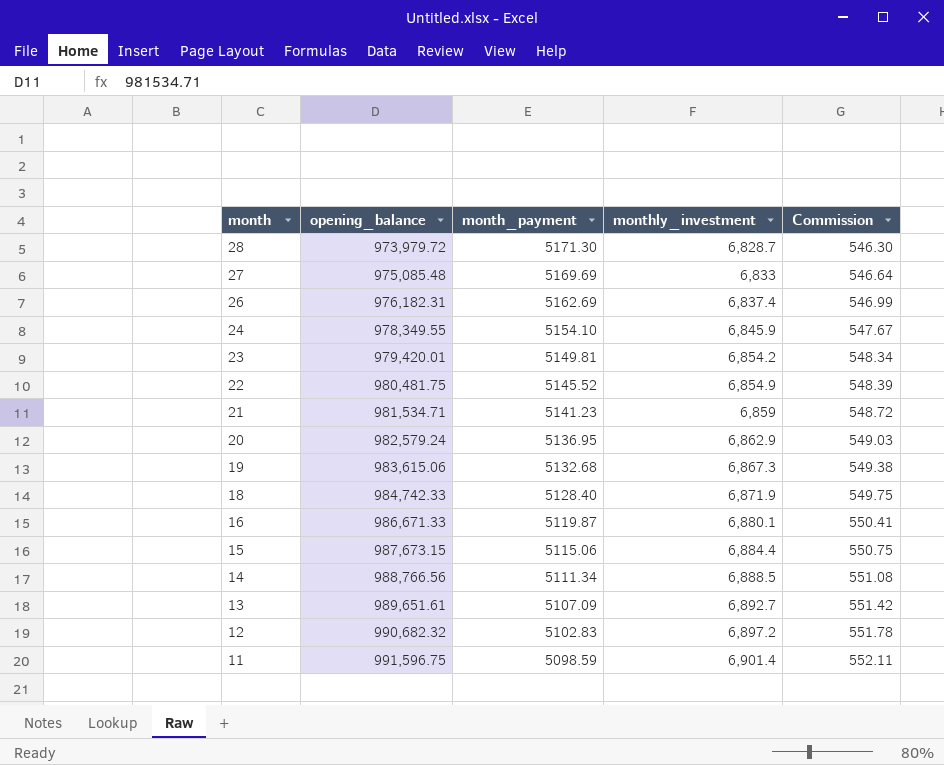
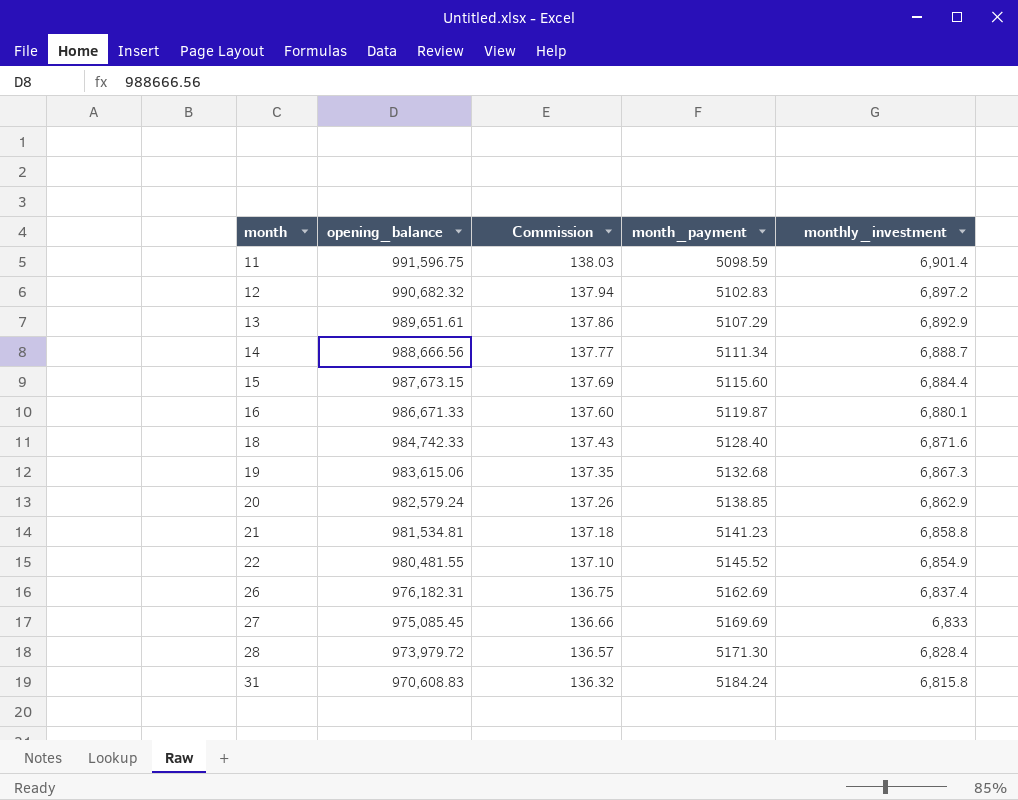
row order: month descending -> month ascending
column Commission | formula: [monthly_investment] * 0.08 -> [monthly_investment] * 0.02
column Commission | position: 5 -> 3
row 24: 978,349.55 | 5154.10 | 6,845.9 | 547.67 -> none
row 23: 979,420.01 | 5149.81 | 6,854.2 | 548.34 -> none
13 | month_payment: 5107.09 -> 5107.29
13 | monthly_investment: 6,892.7 -> 6,892.9
14 | opening_balance: 988,766.56 -> 988,666.56
14 | monthly_investment: 6,888.5 -> 6,888.7
15 | month_payment: 5115.06 -> 5115.60
18 | monthly_investment: 6,871.9 -> 6,871.6
20 | month_payment: 5136.95 -> 5138.85
21 | opening_balance: 981,534.71 -> 981,534.81
21 | monthly_investment: 6,859 -> 6,858.8
22 | opening_balance: 980,481.75 -> 980,481.55
27 | opening_balance: 975,085.48 -> 975,085.45
28 | monthly_investment: 6,828.7 -> 6,828.4
row 31: none -> 970,608.83 | 136.32 | 5184.24 | 6,815.8

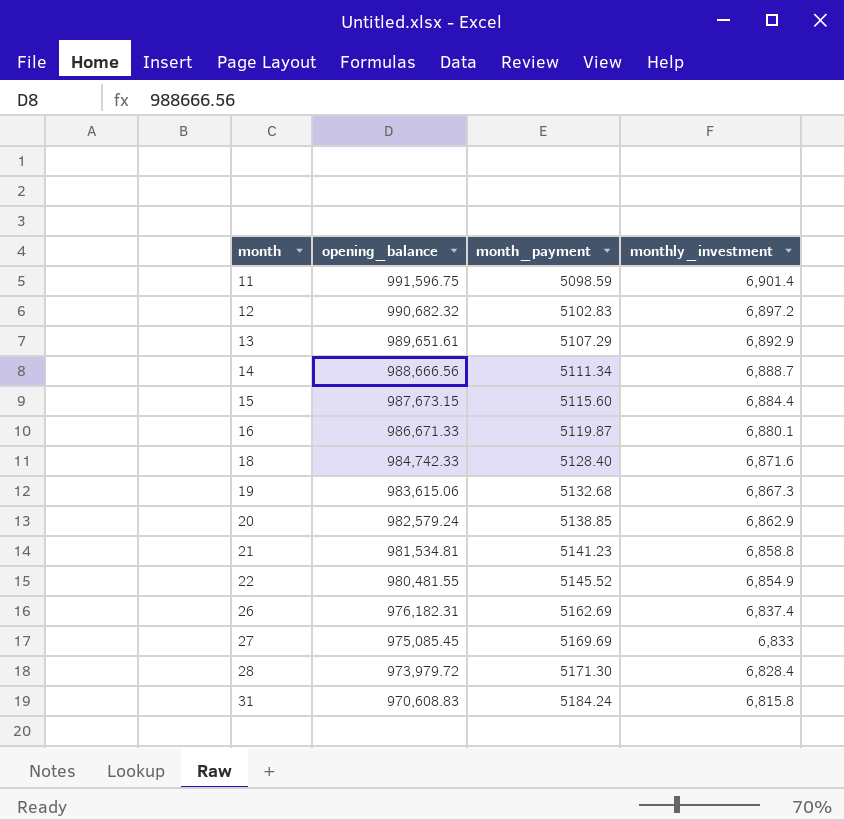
column Commission | formula: [monthly_investment] * 0.02 -> none

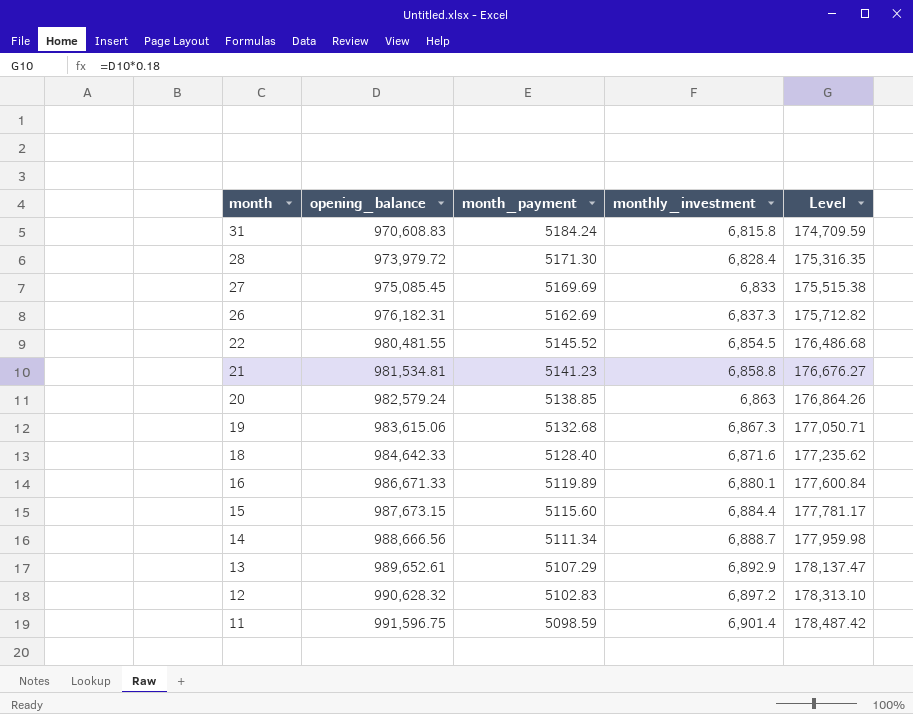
row order: month ascending -> month descending
column Level | formula: none -> [opening_balance] * 0.18
26 | monthly_investment: 6,837.4 -> 6,837.3
22 | monthly_investment: 6,854.9 -> 6,854.5
20 | monthly_investment: 6,862.9 -> 6,863
18 | opening_balance: 984,742.33 -> 984,642.33
16 | month_payment: 5119.87 -> 5119.89
13 | opening_balance: 989,651.61 -> 989,652.61
12 | opening_balance: 990,682.32 -> 990,628.32

